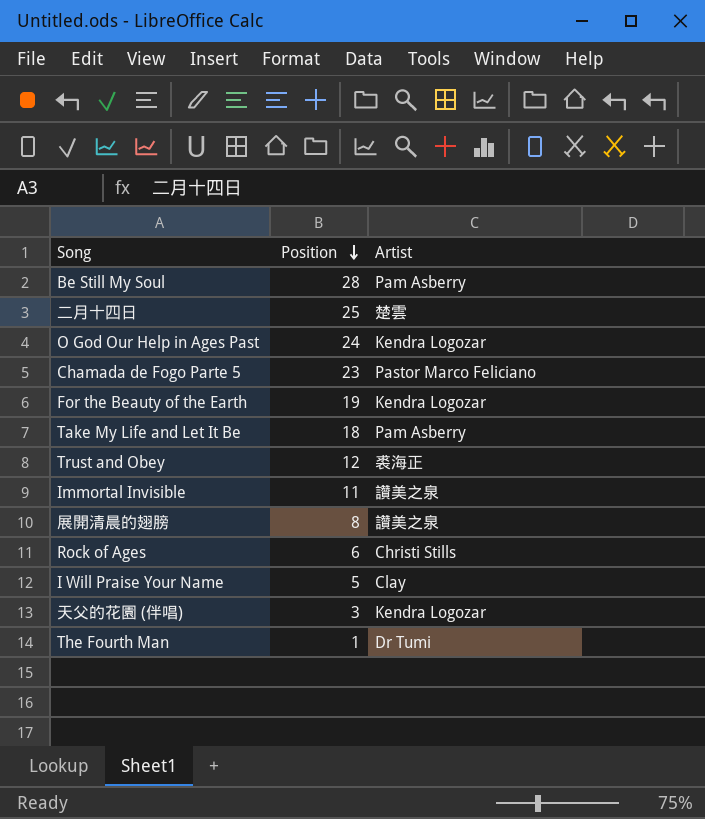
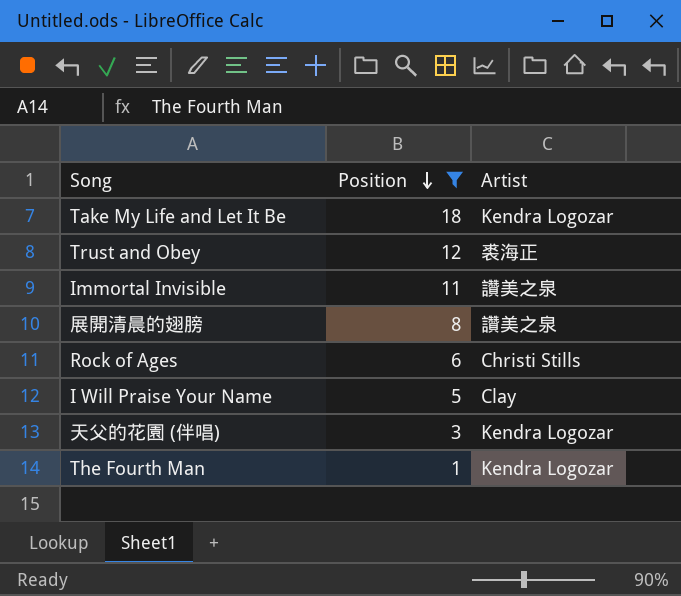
filter: none -> Position <= 18
Take My Life and Let It Be | Artist: Pam Asberry -> Kendra Logozar
The Fourth Man | Artist: Dr Tumi -> Kendra Logozar

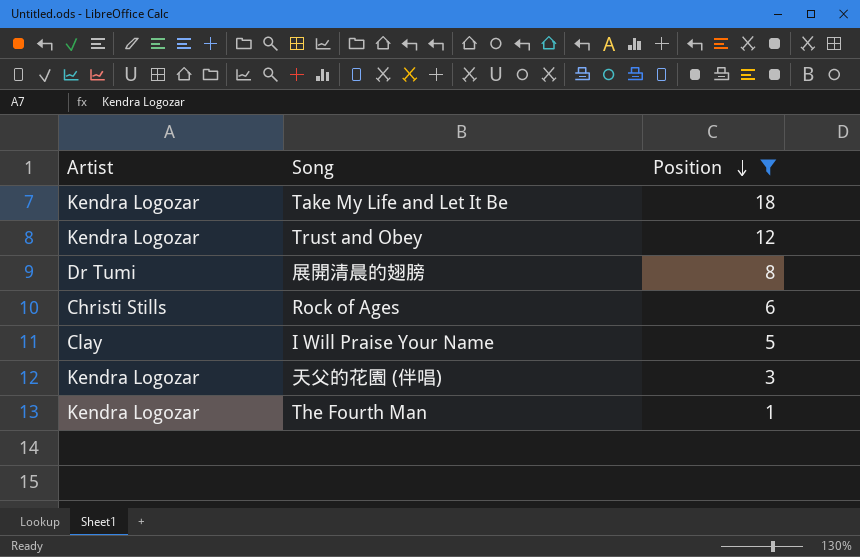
column Artist | position: 3 -> 1
row Immortal Invisible: 11 | 讚美之泉 -> none
Trust and Obey | Artist: 裘海正 -> Kendra Logozar
展開清晨的翅膀 | Artist: 讚美之泉 -> Dr Tumi

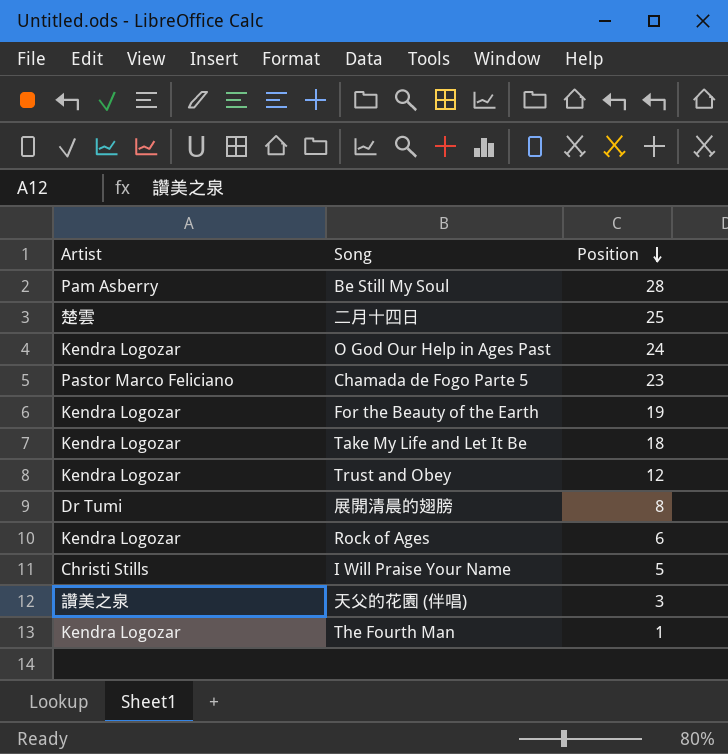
filter: Position <= 18 -> none
Rock of Ages | Artist: Christi Stills -> Kendra Logozar
I Will Praise Your Name | Artist: Clay -> Christi Stills
天父的花園 (伴唱) | Artist: Kendra Logozar -> 讚美之泉

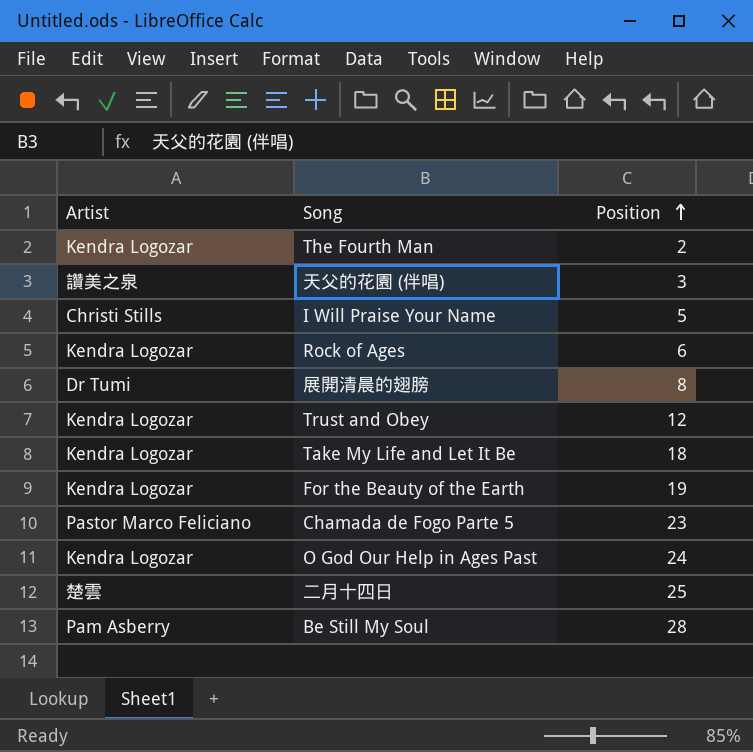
row order: Position descending -> Position ascending
The Fourth Man | Position: 1 -> 2

